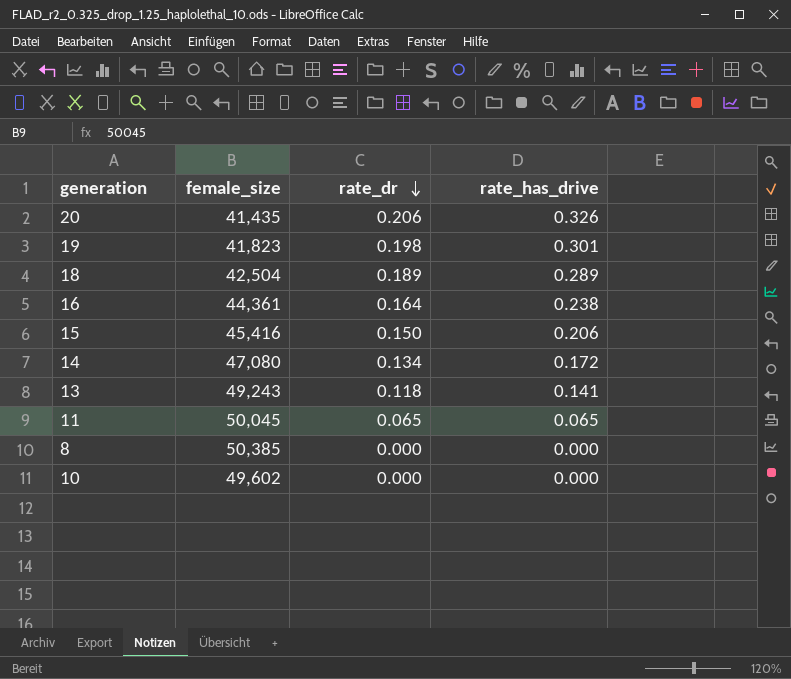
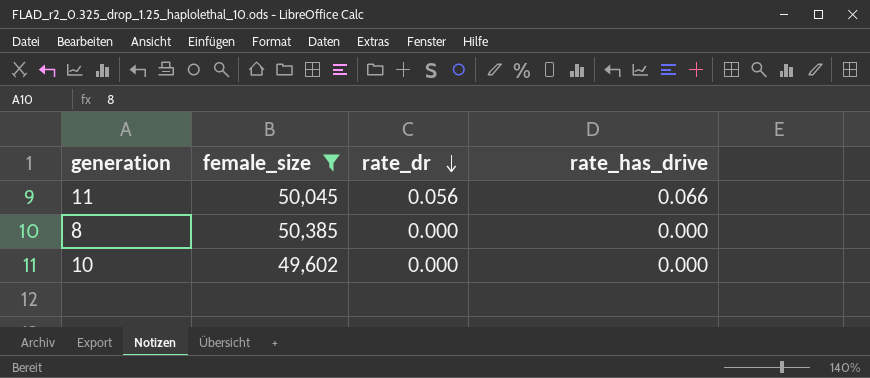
filter: none -> female_size >= 49,602
11 | rate_dr: 0.065 -> 0.056
11 | rate_has_drive: 0.065 -> 0.066

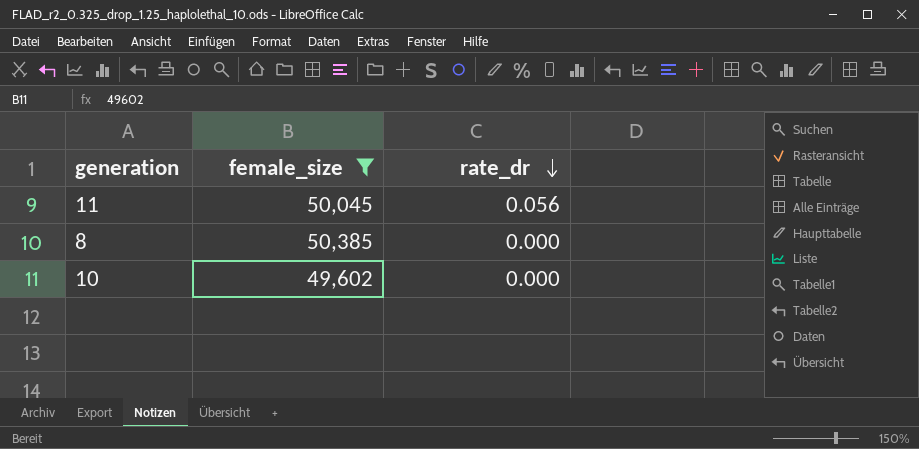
column rate_has_drive | position: 4 -> none

